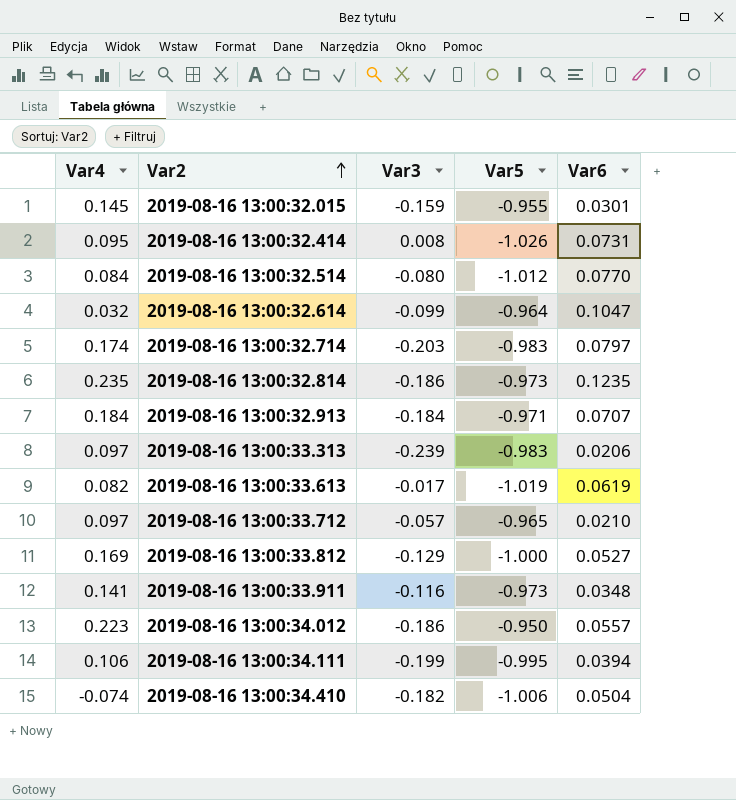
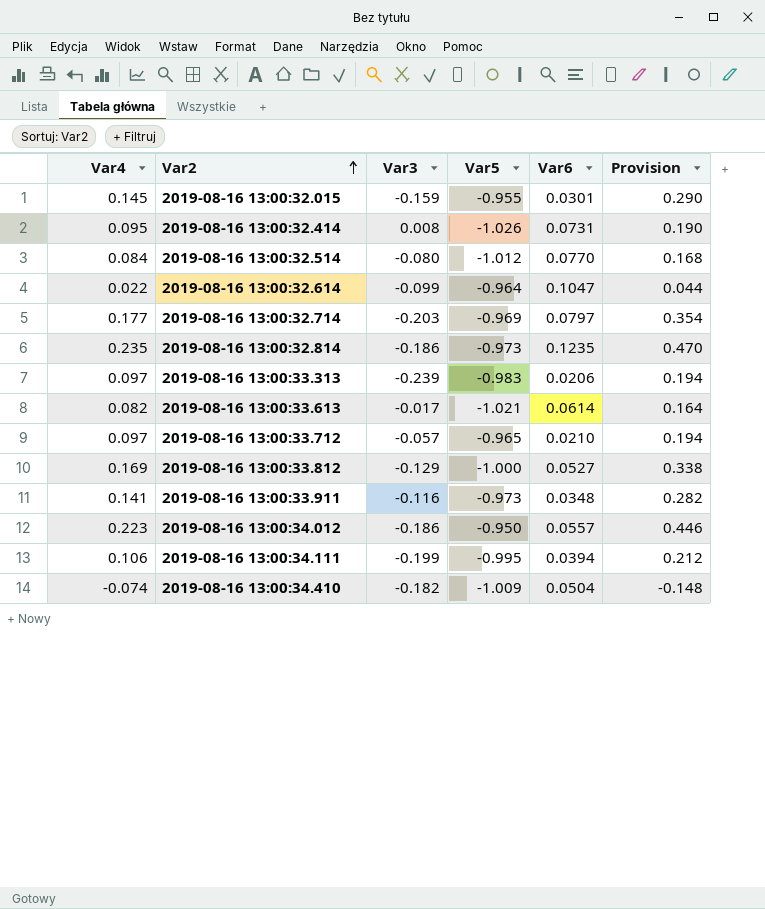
column Provision | formula: none -> [Var4] * 2
row 2019-08-16 13:00:32.913: 0.184 | -0.184 | -0.971 | 0.0707 -> none
2019-08-16 13:00:32.614 | Var4: 0.032 -> 0.022
2019-08-16 13:00:32.714 | Var4: 0.174 -> 0.177
2019-08-16 13:00:32.714 | Var5: -0.983 -> -0.969
2019-08-16 13:00:33.613 | Var5: -1.019 -> -1.021
2019-08-16 13:00:33.613 | Var6: 0.0619 -> 0.0614
2019-08-16 13:00:34.410 | Var5: -1.006 -> -1.009

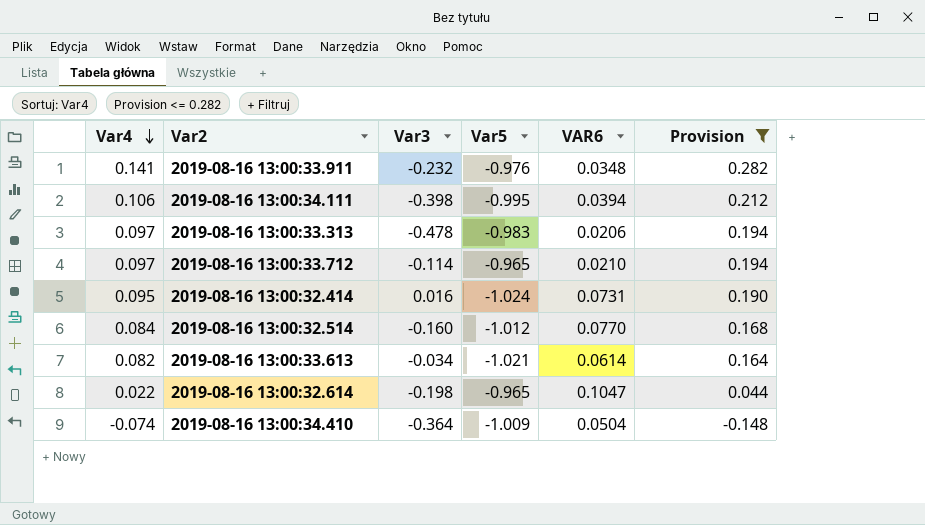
filter: none -> Provision <= 0.282
row order: Var2 ascending -> Var4 descending
column name: Var6 -> VAR6
2019-08-16 13:00:33.911 | Var3: -0.116 -> -0.232
2019-08-16 13:00:33.911 | Var5: -0.973 -> -0.976
2019-08-16 13:00:34.111 | Var3: -0.199 -> -0.398
2019-08-16 13:00:33.313 | Var3: -0.239 -> -0.478
2019-08-16 13:00:33.712 | Var3: -0.057 -> -0.114
2019-08-16 13:00:32.414 | Var3: 0.008 -> 0.016
2019-08-16 13:00:32.414 | Var5: -1.026 -> -1.024
2019-08-16 13:00:32.514 | Var3: -0.080 -> -0.160
2019-08-16 13:00:33.613 | Var3: -0.017 -> -0.034
2019-08-16 13:00:32.614 | Var3: -0.099 -> -0.198
2019-08-16 13:00:32.614 | Var5: -0.964 -> -0.965
2019-08-16 13:00:34.410 | Var3: -0.182 -> -0.364

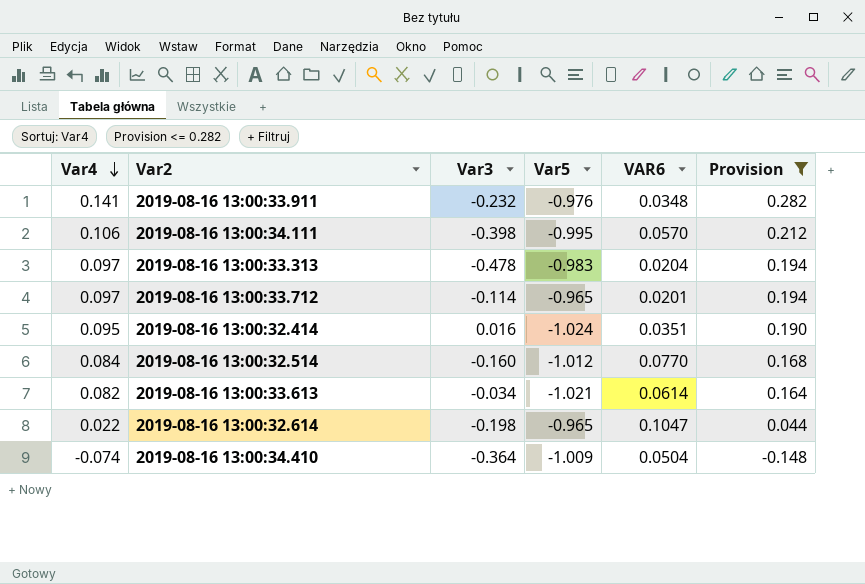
2019-08-16 13:00:34.111 | VAR6: 0.0394 -> 0.0570
2019-08-16 13:00:33.313 | VAR6: 0.0206 -> 0.0204
2019-08-16 13:00:33.712 | VAR6: 0.0210 -> 0.0201
2019-08-16 13:00:32.414 | VAR6: 0.0731 -> 0.0351

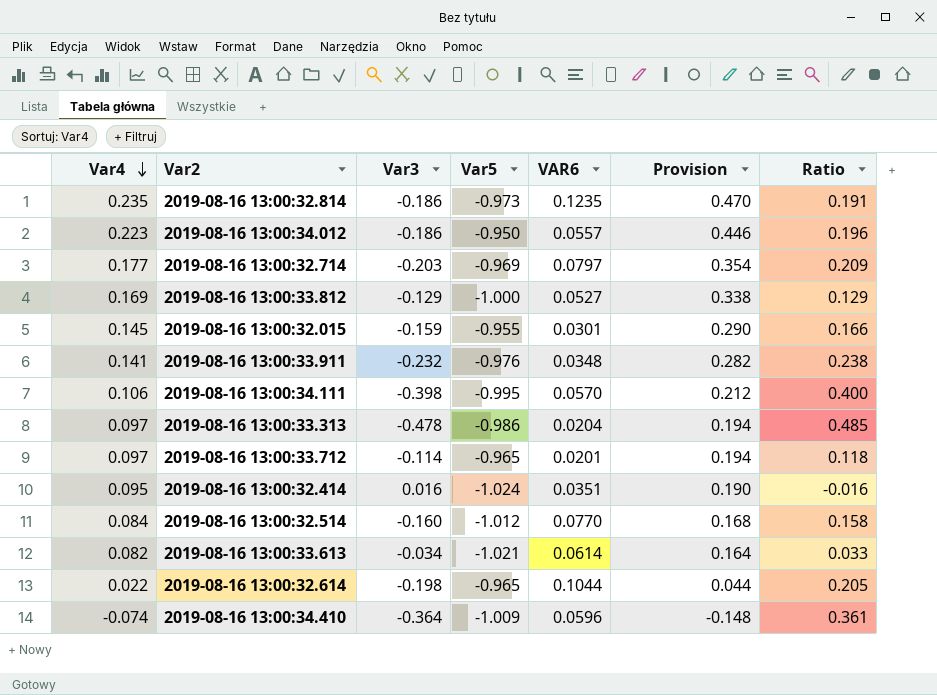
filter: Provision <= 0.282 -> none
column Ratio | formula: none -> [Var3] / [Var5]
2019-08-16 13:00:33.313 | Var5: -0.983 -> -0.986
2019-08-16 13:00:32.614 | VAR6: 0.1047 -> 0.1044
2019-08-16 13:00:34.410 | VAR6: 0.0504 -> 0.0596

